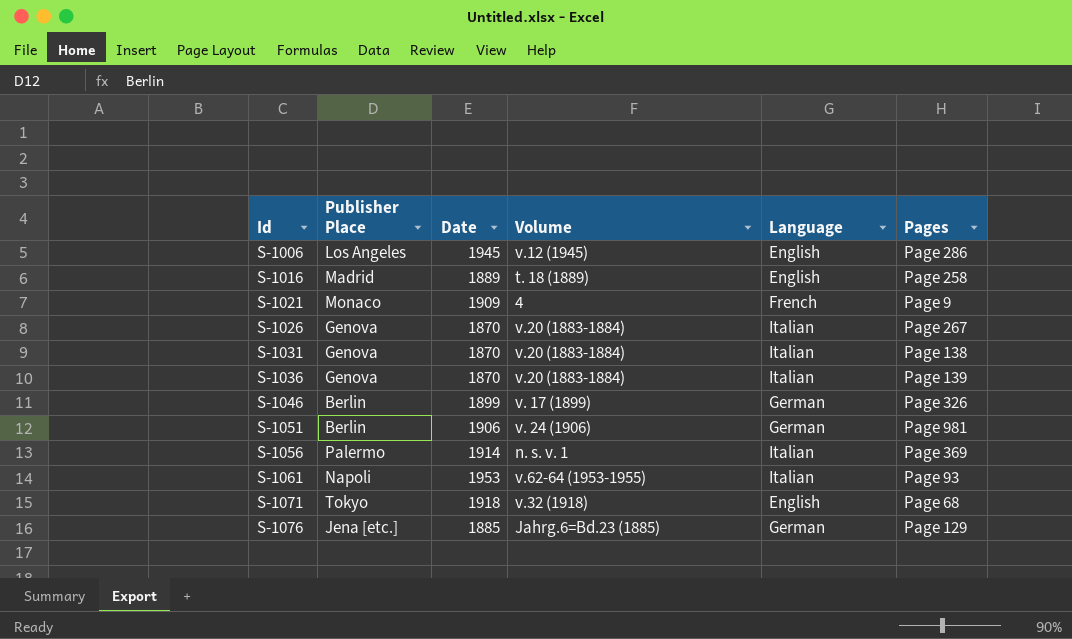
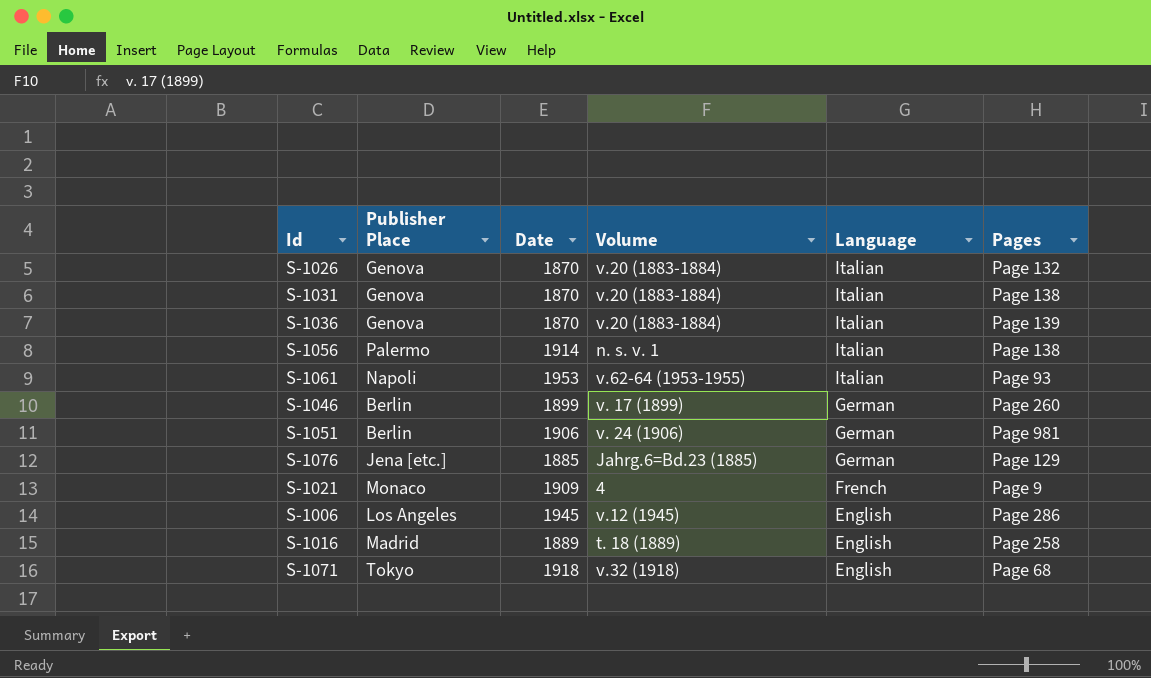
row order: Id ascending -> Language descending
S-1026 | Pages: Page 267 -> Page 132
S-1056 | Pages: Page 369 -> Page 138
S-1046 | Pages: Page 326 -> Page 260

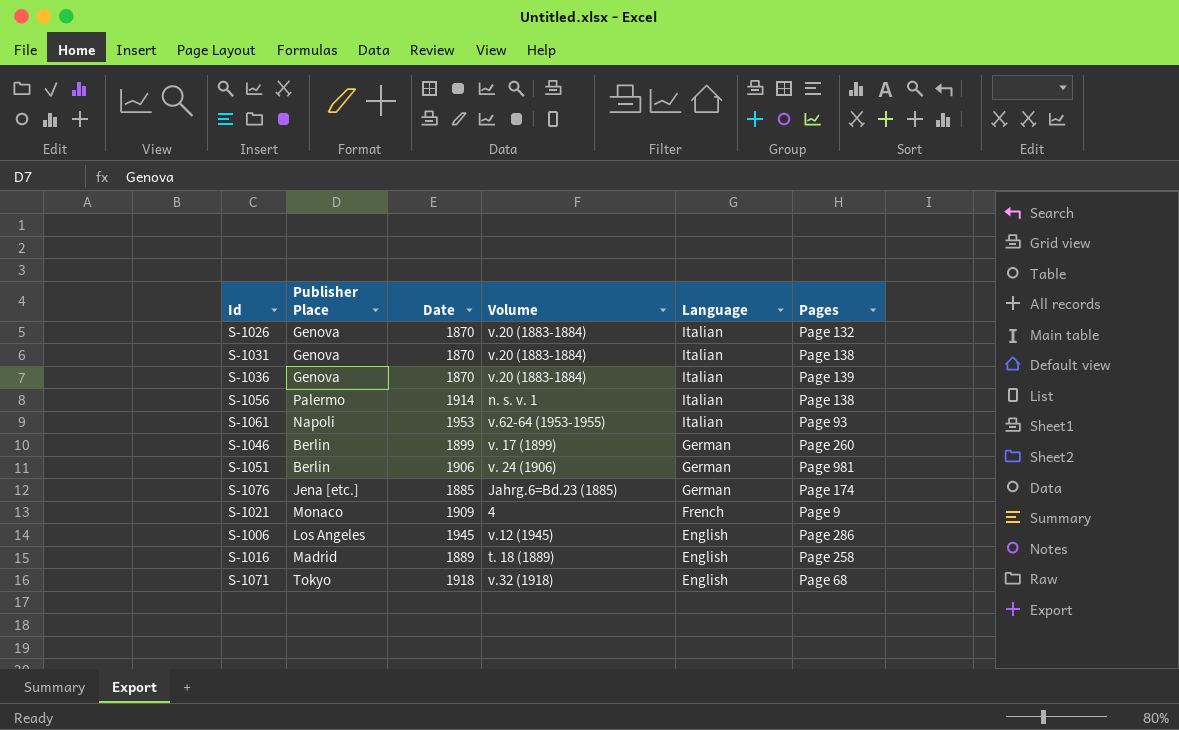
S-1076 | Pages: Page 129 -> Page 174

